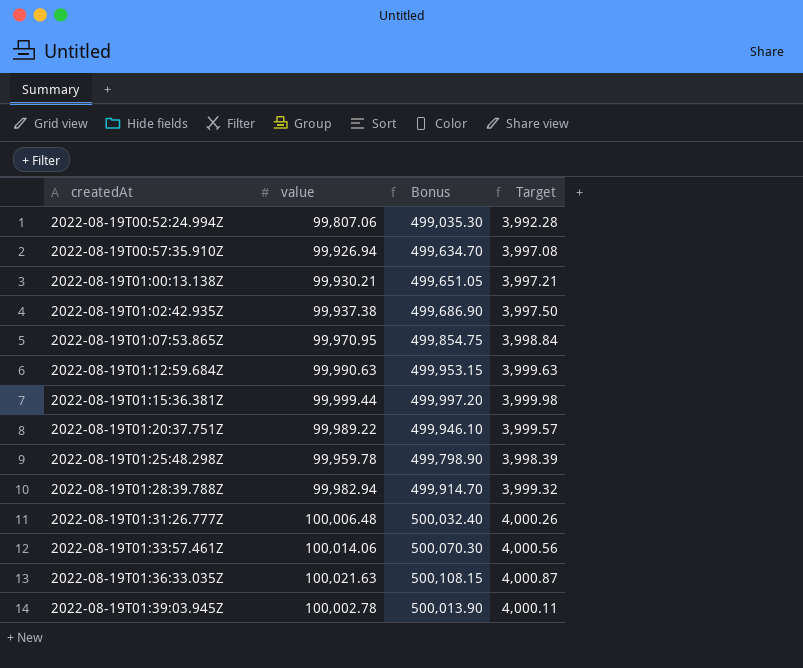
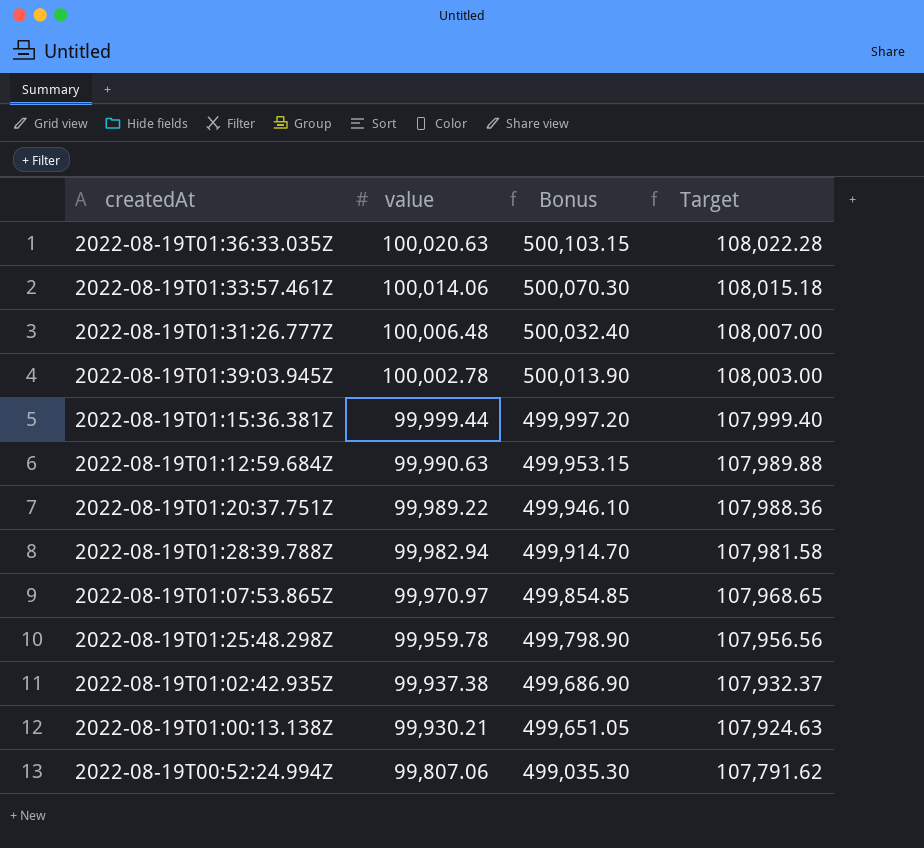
row order: createdAt ascending -> value descending
column Target | formula: [value] * 0.04 -> [value] * 1.08
row 2022-08-19T00:57:35.910Z: 99,926.94 | 499,634.70 | 3,997.08 -> none
2022-08-19T01:36:33.035Z | value: 100,021.63 -> 100,020.63
2022-08-19T01:36:33.035Z | Bonus: 500,108.15 -> 500,103.15
2022-08-19T01:07:53.865Z | value: 99,970.95 -> 99,970.97
2022-08-19T01:07:53.865Z | Bonus: 499,854.75 -> 499,854.85

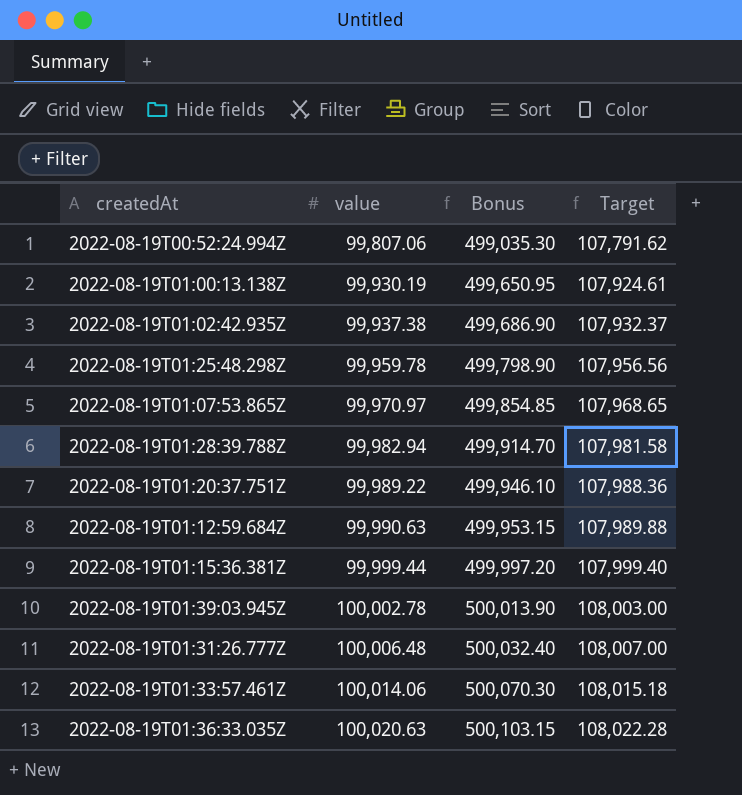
row order: value descending -> value ascending
2022-08-19T01:00:13.138Z | value: 99,930.21 -> 99,930.19
2022-08-19T01:00:13.138Z | Bonus: 499,651.05 -> 499,650.95
2022-08-19T01:00:13.138Z | Target: 107,924.63 -> 107,924.61

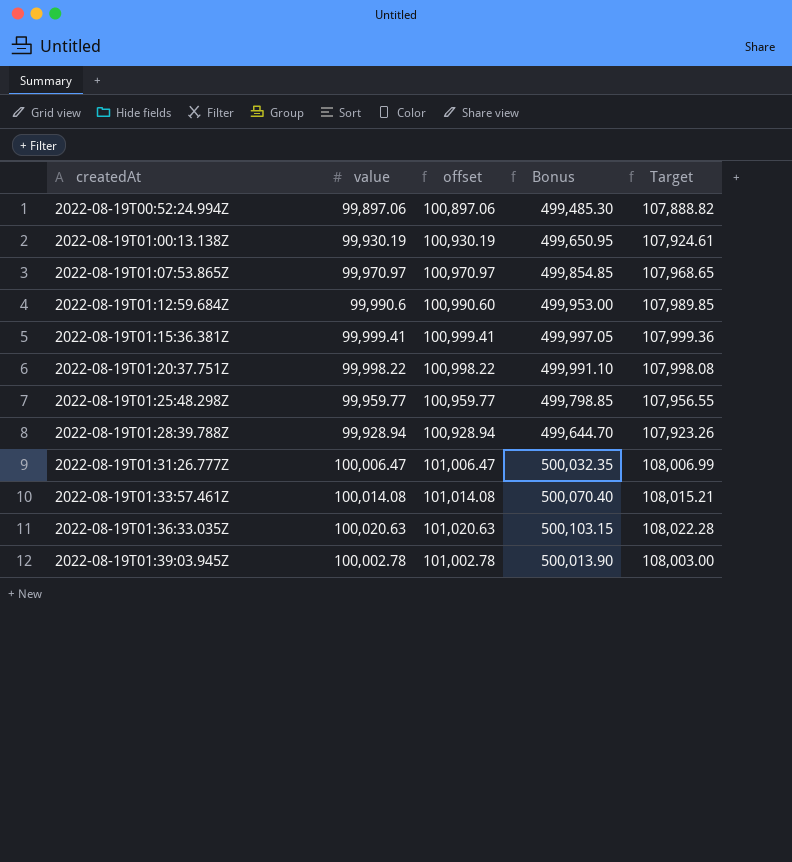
row order: value ascending -> createdAt ascending
column offset | formula: none -> [value] + 1000
row 2022-08-19T01:02:42.935Z: 99,937.38 | 499,686.90 | 107,932.37 -> none
2022-08-19T00:52:24.994Z | value: 99,807.06 -> 99,897.06
2022-08-19T00:52:24.994Z | Bonus: 499,035.30 -> 499,485.30
2022-08-19T00:52:24.994Z | Target: 107,791.62 -> 107,888.82
2022-08-19T01:12:59.684Z | value: 99,990.63 -> 99,990.6
2022-08-19T01:12:59.684Z | Bonus: 499,953.15 -> 499,953.00
2022-08-19T01:12:59.684Z | Target: 107,989.88 -> 107,989.85
2022-08-19T01:15:36.381Z | value: 99,999.44 -> 99,999.41
2022-08-19T01:15:36.381Z | Bonus: 499,997.20 -> 499,997.05
2022-08-19T01:15:36.381Z | Target: 107,999.40 -> 107,999.36
2022-08-19T01:20:37.751Z | value: 99,989.22 -> 99,998.22
2022-08-19T01:20:37.751Z | Bonus: 499,946.10 -> 499,991.10
2022-08-19T01:20:37.751Z | Target: 107,988.36 -> 107,998.08
2022-08-19T01:25:48.298Z | value: 99,959.78 -> 99,959.77
2022-08-19T01:25:48.298Z | Bonus: 499,798.90 -> 499,798.85
2022-08-19T01:25:48.298Z | Target: 107,956.56 -> 107,956.55
2022-08-19T01:28:39.788Z | value: 99,982.94 -> 99,928.94
2022-08-19T01:28:39.788Z | Bonus: 499,914.70 -> 499,644.70
2022-08-19T01:28:39.788Z | Target: 107,981.58 -> 107,923.26
2022-08-19T01:31:26.777Z | value: 100,006.48 -> 100,006.47
2022-08-19T01:31:26.777Z | Bonus: 500,032.40 -> 500,032.35
2022-08-19T01:31:26.777Z | Target: 108,007.00 -> 108,006.99
2022-08-19T01:33:57.461Z | value: 100,014.06 -> 100,014.08
2022-08-19T01:33:57.461Z | Bonus: 500,070.30 -> 500,070.40
2022-08-19T01:33:57.461Z | Target: 108,015.18 -> 108,015.21

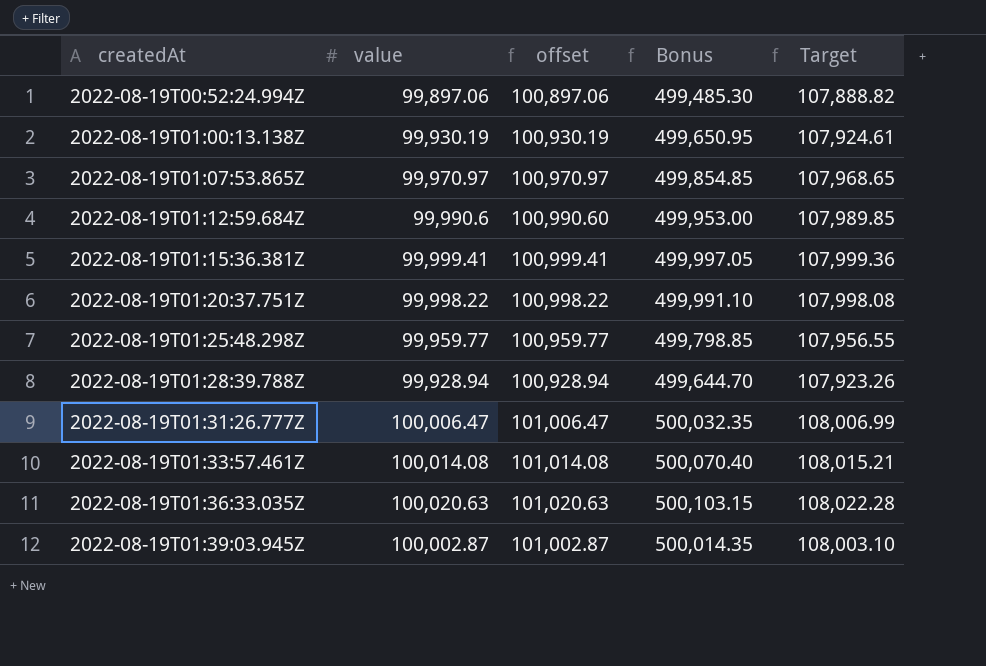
2022-08-19T01:39:03.945Z | value: 100,002.78 -> 100,002.87
2022-08-19T01:39:03.945Z | offset: 101,002.78 -> 101,002.87
2022-08-19T01:39:03.945Z | Bonus: 500,013.90 -> 500,014.35
2022-08-19T01:39:03.945Z | Target: 108,003.00 -> 108,003.10

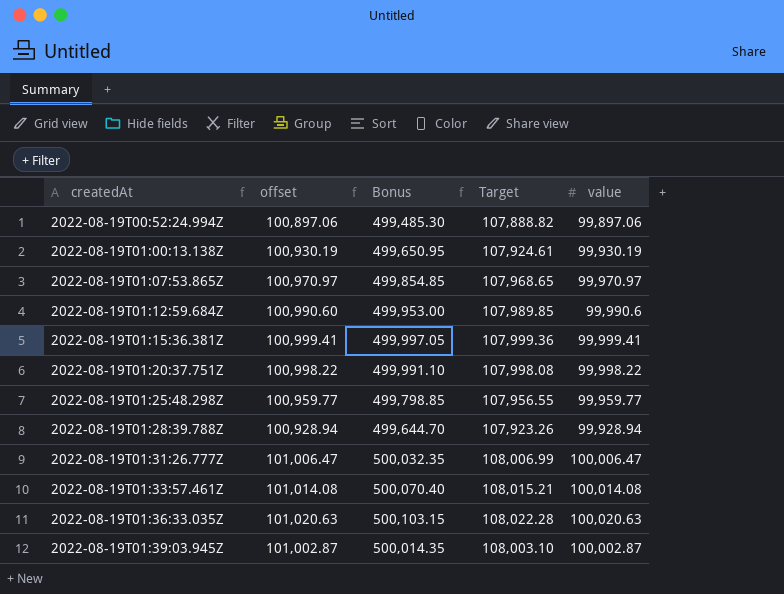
column value | position: 2 -> 5

